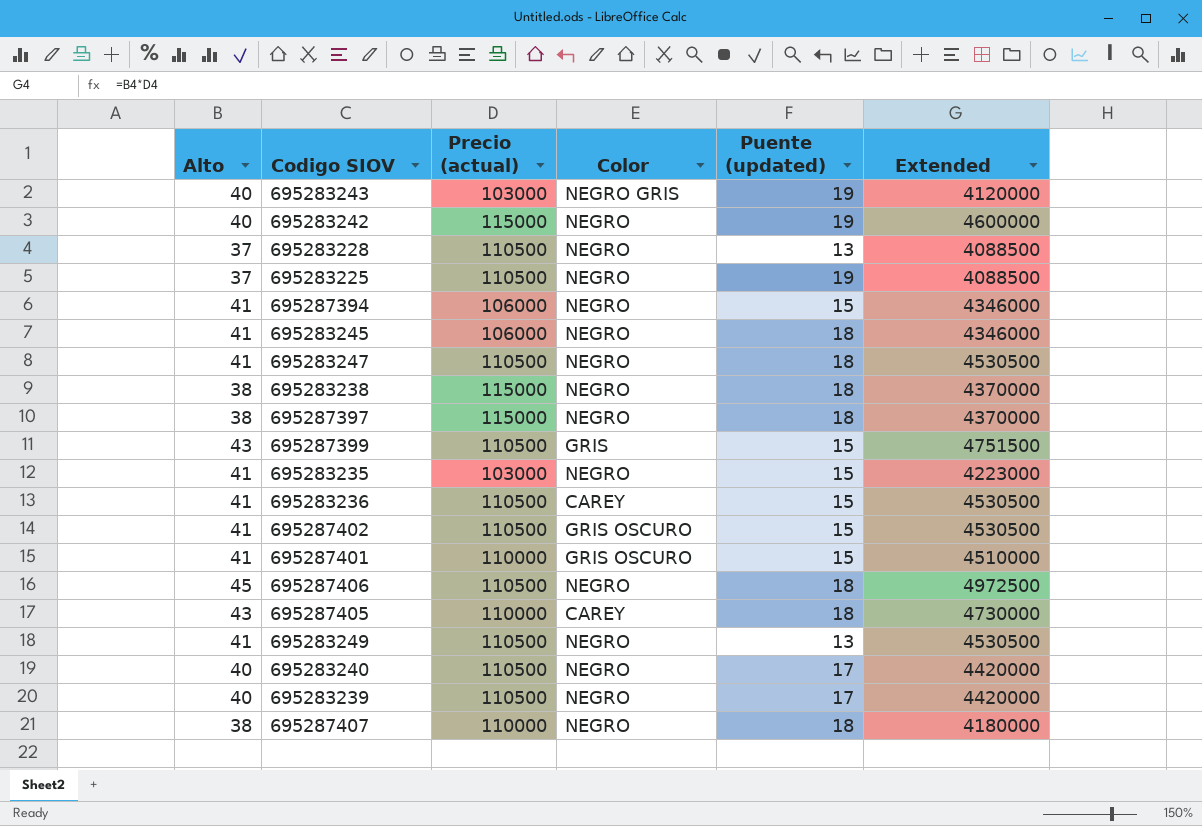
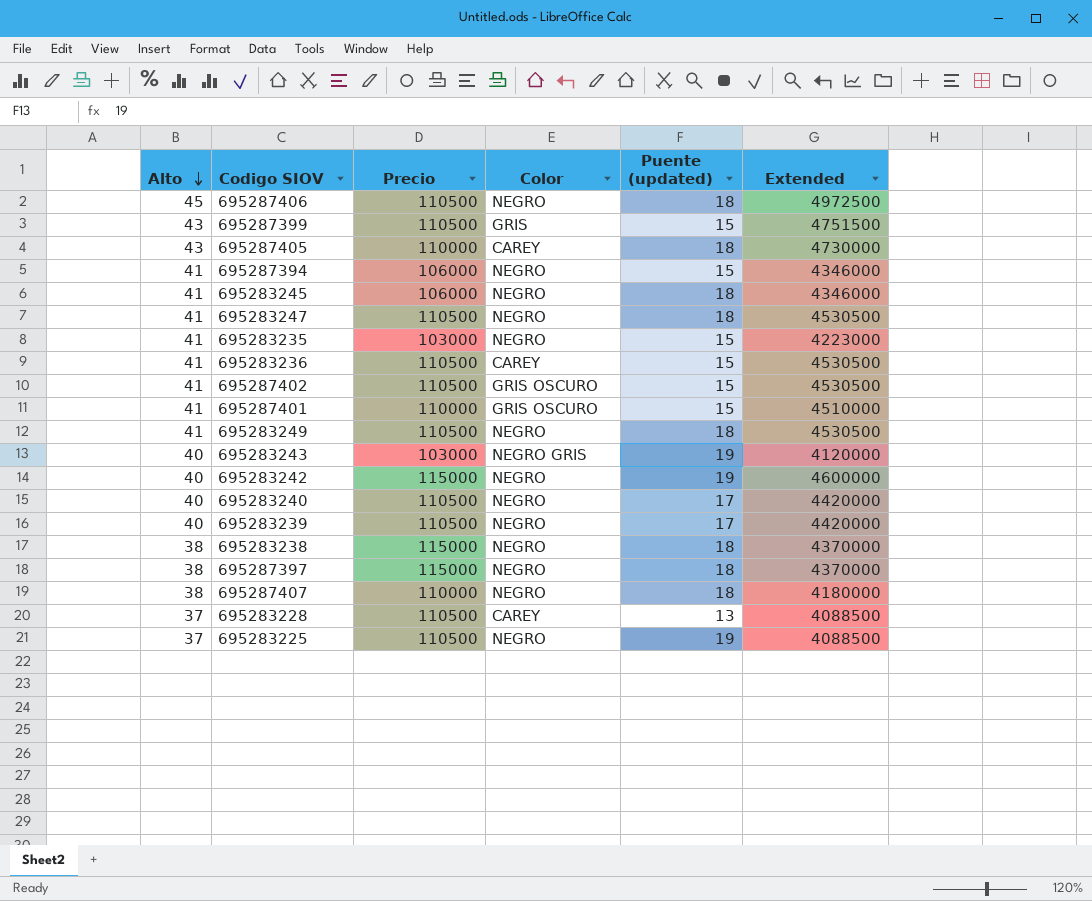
row order: none -> Alto descending
column name: Precio (actual) -> Precio
695283249 | Puente (updated): 13 -> 18
695283228 | Color: NEGRO -> CAREY

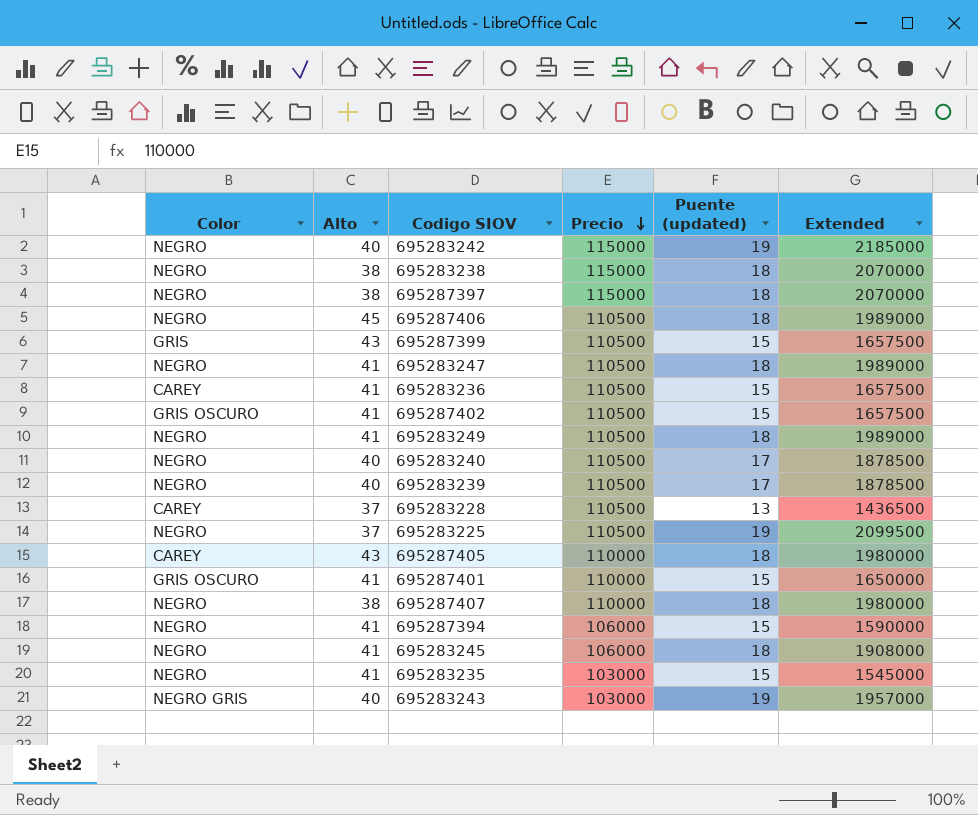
row order: Alto descending -> Precio descending
column Color | position: 4 -> 1
column Extended | formula: [Alto] * [Precio] -> [Precio] * [Puente (updated)]

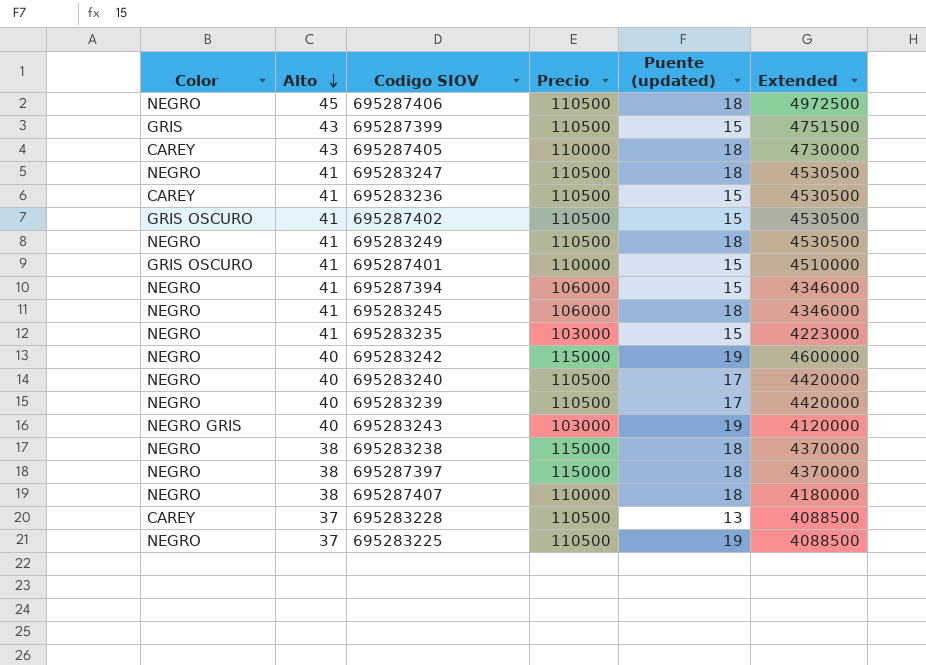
row order: Precio descending -> Alto descending
column Extended | formula: [Precio] * [Puente (updated)] -> [Alto] * [Precio]

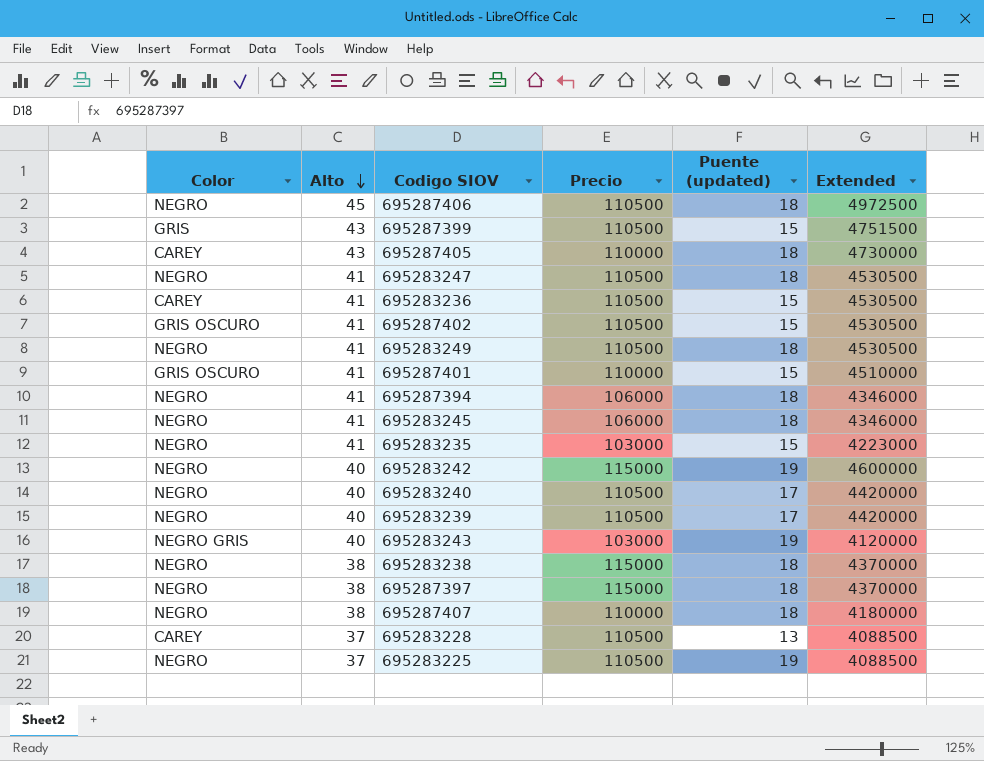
695287394 | Puente (updated): 15 -> 18

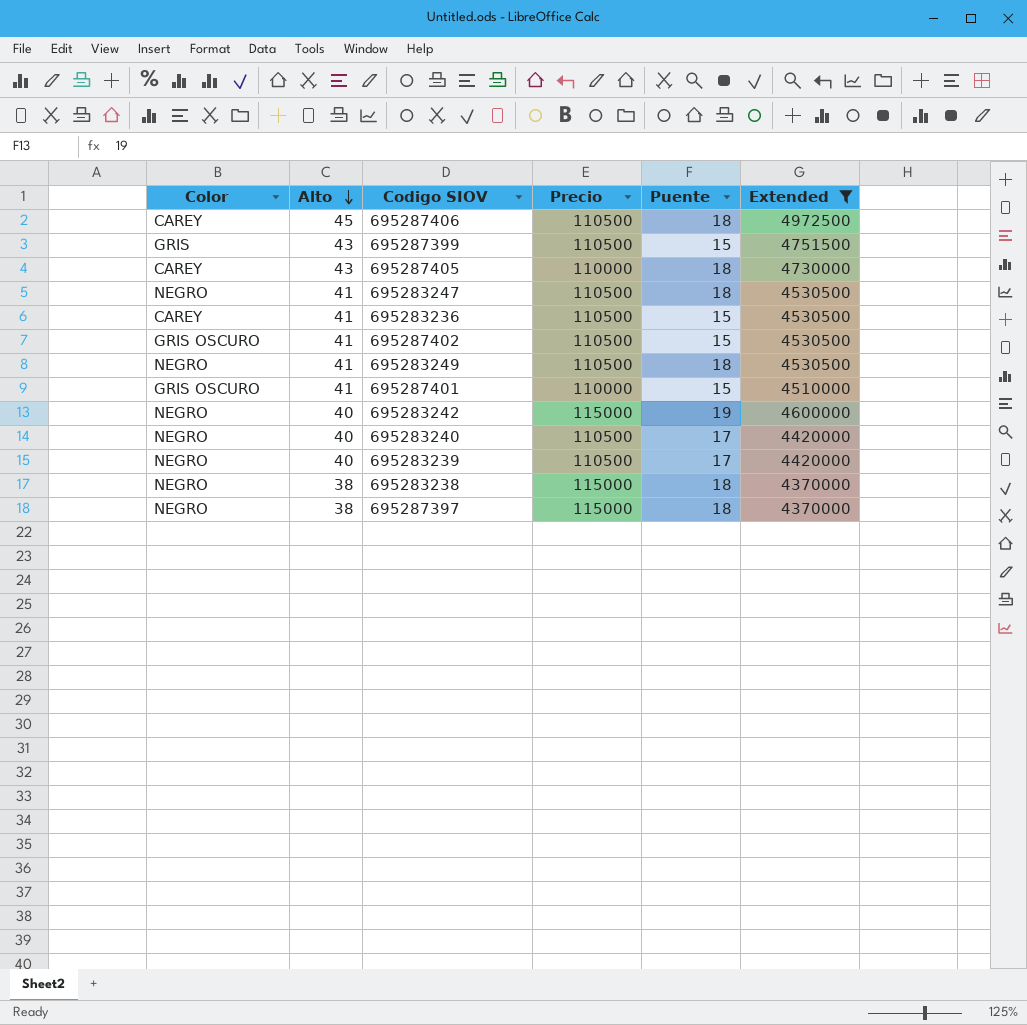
filter: none -> Extended >= 4370000
column name: Puente (updated) -> Puente
695287406 | Color: NEGRO -> CAREY

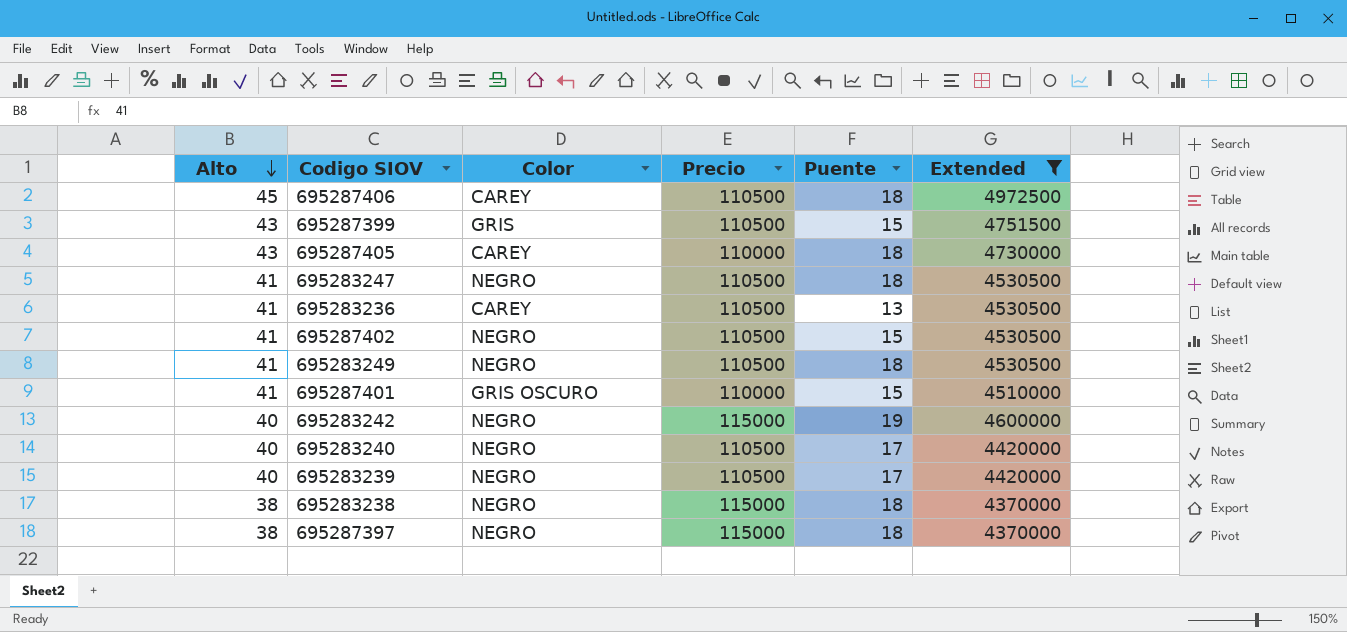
column Color | position: 1 -> 3
695283236 | Puente: 15 -> 13
695287402 | Color: GRIS OSCURO -> NEGRO

